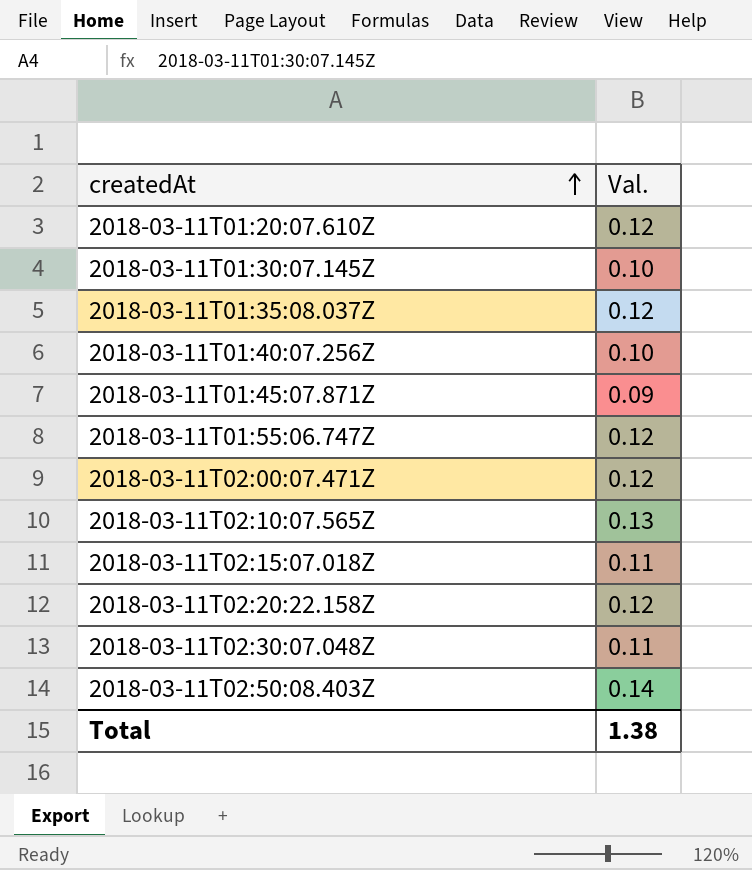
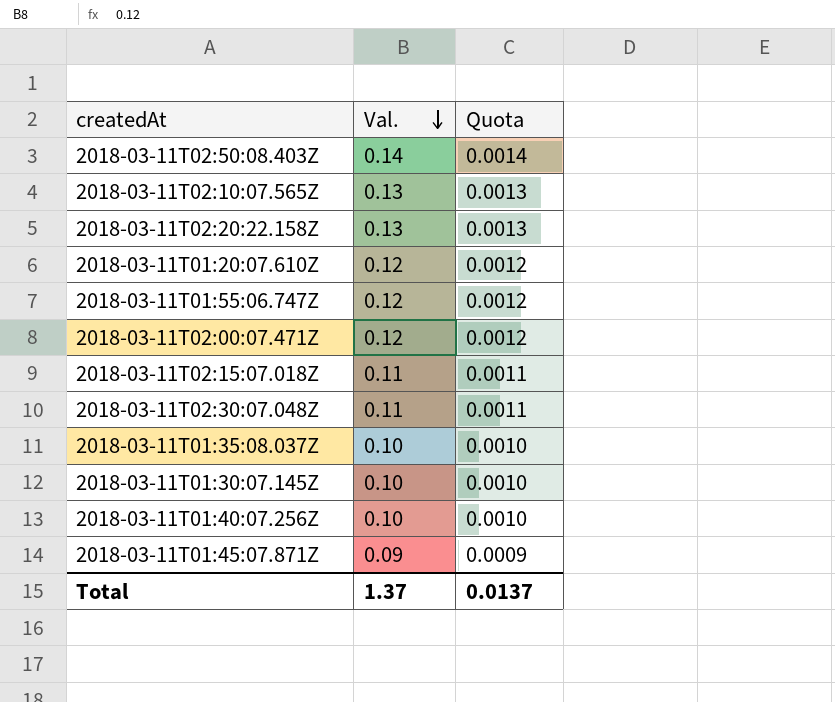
row order: createdAt ascending -> Val. descending
column Quota | formula: none -> [Val.] * 0.01
2018-03-11T02:20:22.158Z | Val.: 0.12 -> 0.13
2018-03-11T01:35:08.037Z | Val.: 0.12 -> 0.10
Total | Val.: 1.38 -> 1.37

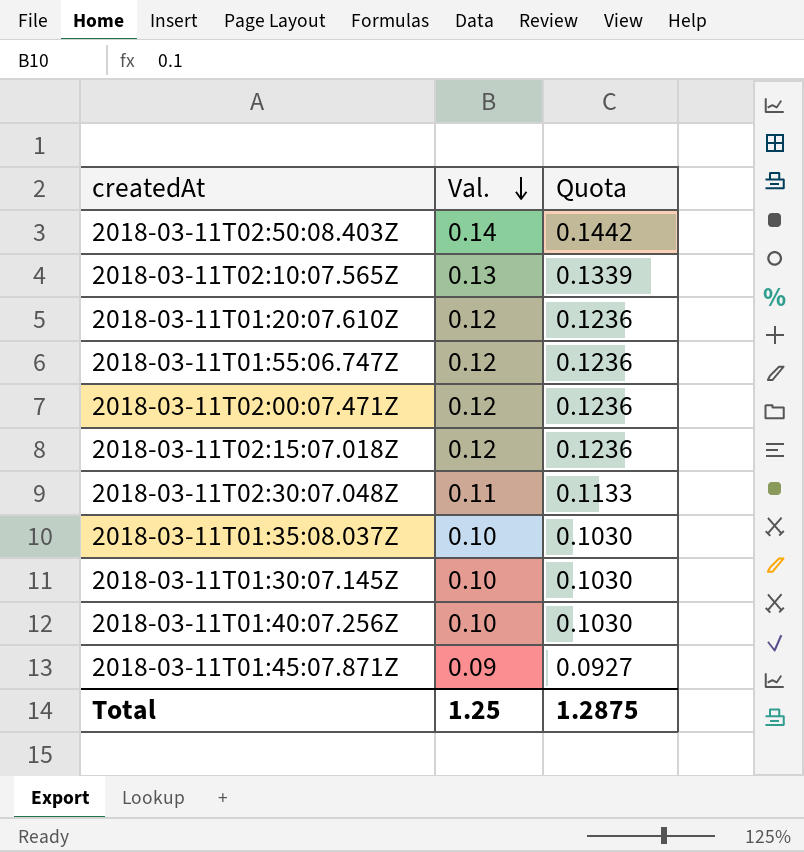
column Quota | formula: [Val.] * 0.01 -> [Val.] * 1.03
row 2018-03-11T02:20:22.158Z: 0.13 | 0.0013 -> none
2018-03-11T02:15:07.018Z | Val.: 0.11 -> 0.12
Total | Val.: 1.37 -> 1.25
Total | Quota: 0.0137 -> 1.2875

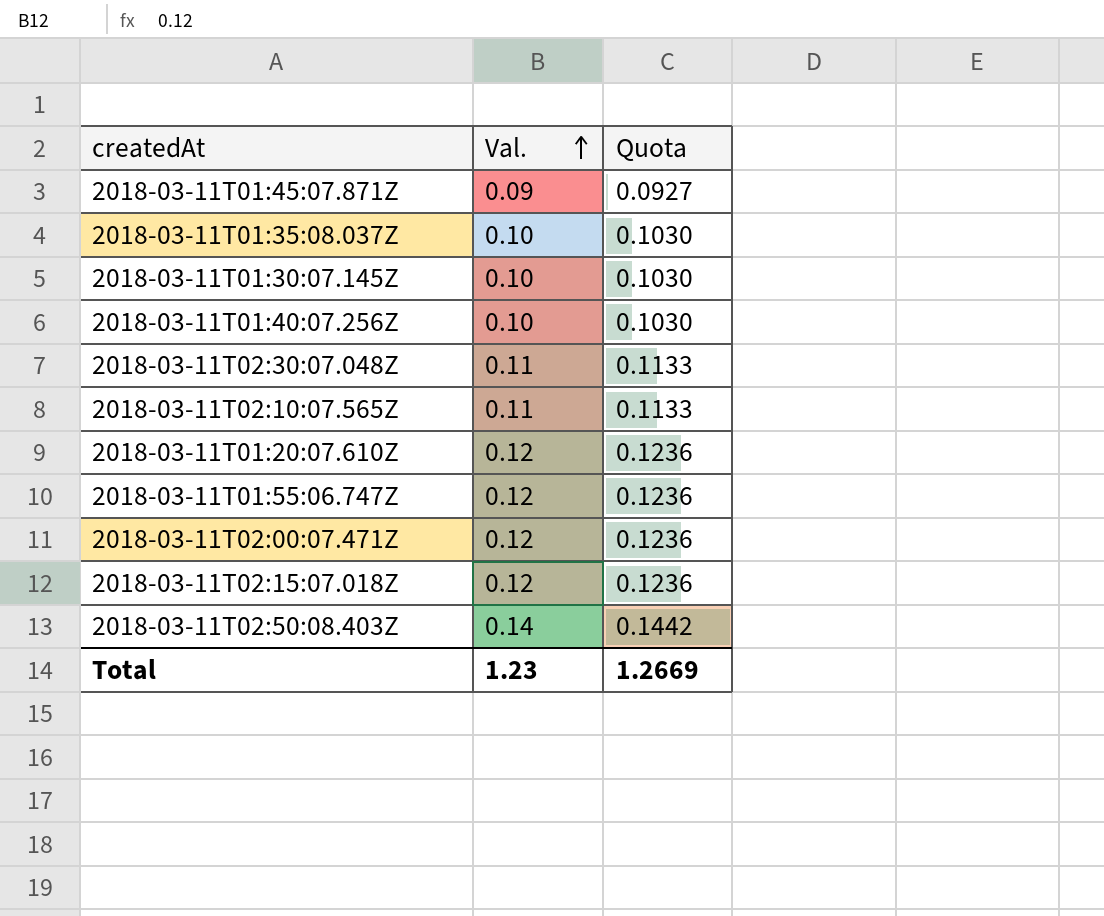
row order: Val. descending -> Val. ascending
2018-03-11T02:10:07.565Z | Val.: 0.13 -> 0.11
2018-03-11T02:10:07.565Z | Quota: 0.1339 -> 0.1133
Total | Val.: 1.25 -> 1.23
Total | Quota: 1.2875 -> 1.2669

